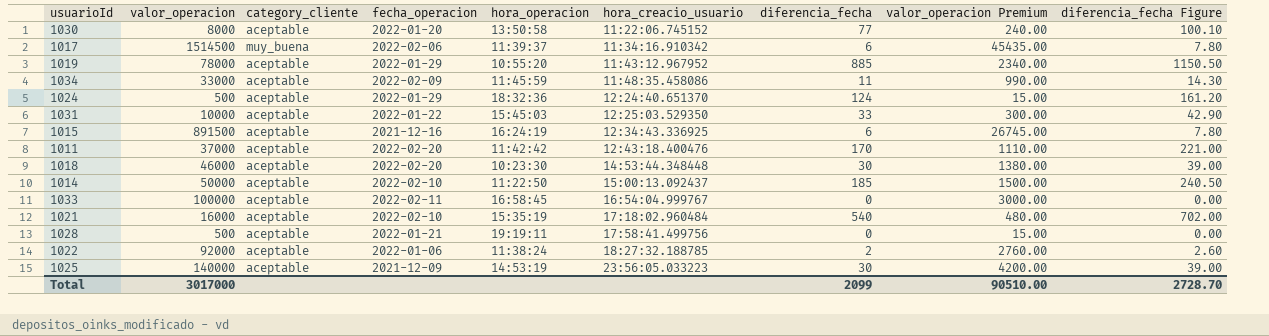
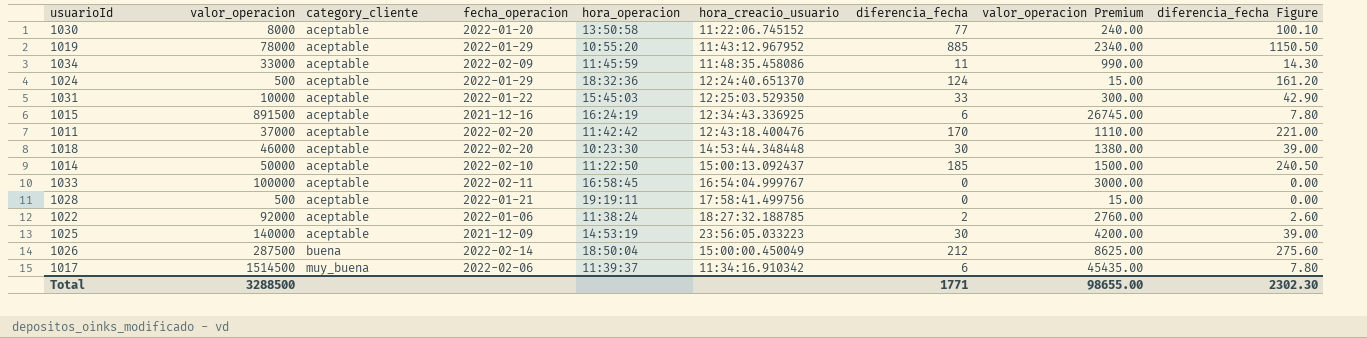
row order: hora_creacio_usuario ascending -> category_cliente ascending
row 1021: 16000 | aceptable | 2022-02-10 | 15:35:19 | 17:18:02.960484 | 540 | 480.00 | 702.00 -> none
row 1026: none -> 287500 | buena | 2022-02-14 | 18:50:04 | 15:00:00.450049 | 212 | 8625.00 | 275.60
Total | valor_operacion: 3017000 -> 3288500
Total | diferencia_fecha: 2099 -> 1771
Total | valor_operacion Premium: 90510.00 -> 98655.00
Total | diferencia_fecha Figure: 2728.70 -> 2302.30

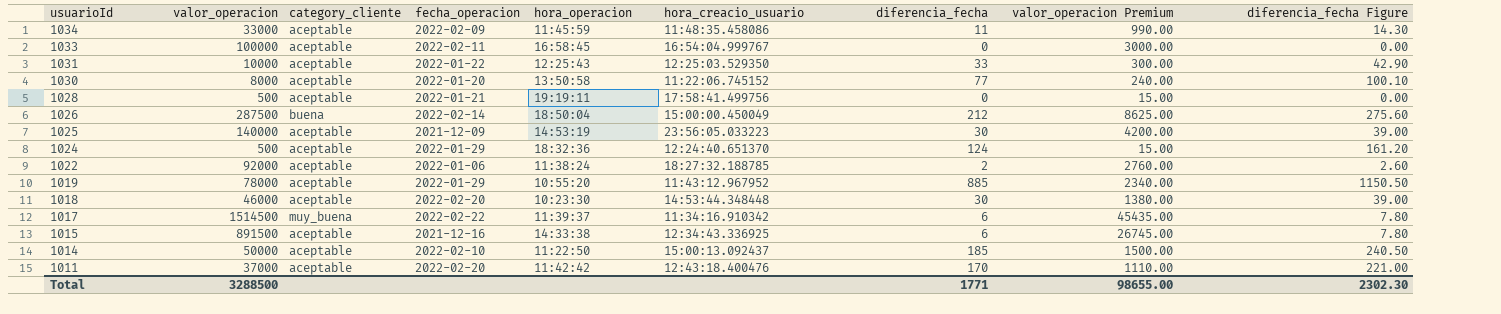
row order: category_cliente ascending -> usuarioId descending
1031 | hora_operacion: 15:45:03 -> 12:25:43
1017 | fecha_operacion: 2022-02-06 -> 2022-02-22
1015 | hora_operacion: 16:24:19 -> 14:33:38

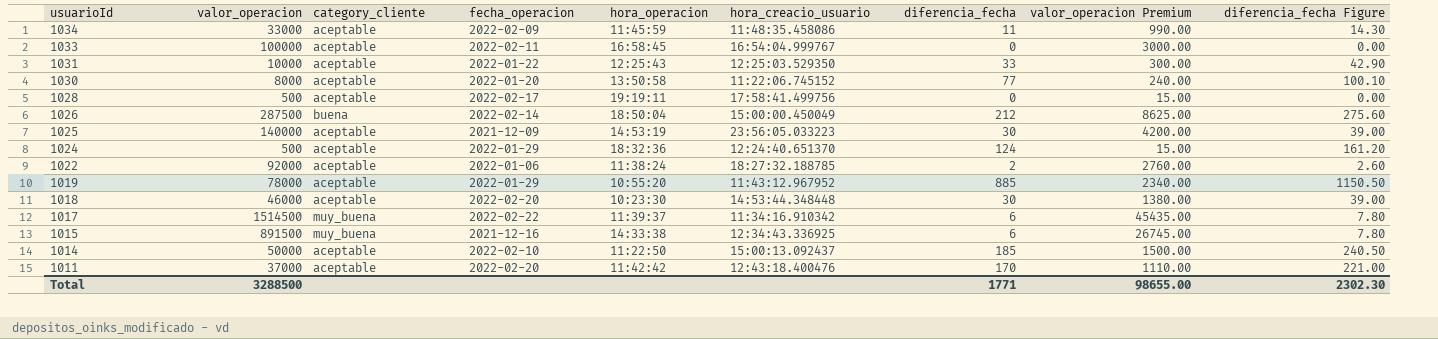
1028 | fecha_operacion: 2022-01-21 -> 2022-02-17
1015 | category_cliente: aceptable -> muy_buena

